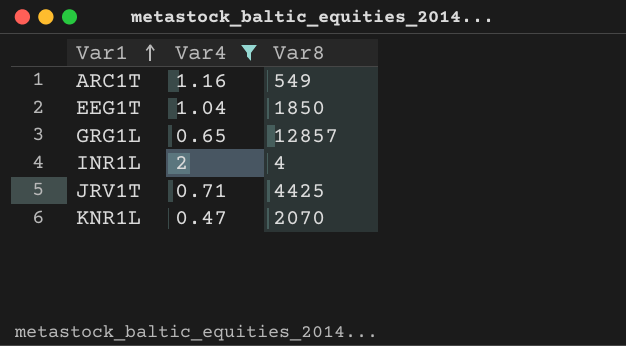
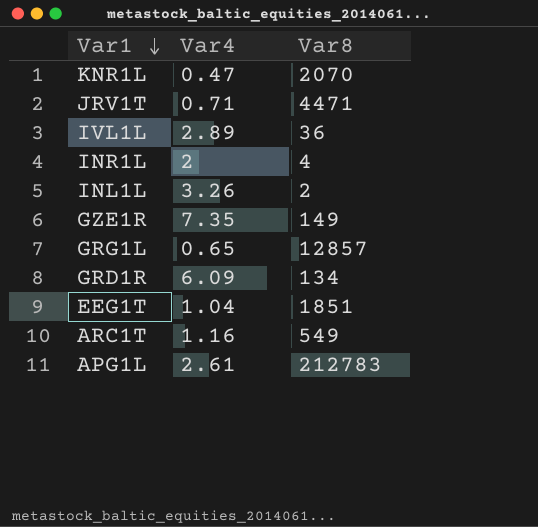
filter: Var4 <= 2 -> none
row order: Var1 ascending -> Var1 descending
JRV1T | Var8: 4425 -> 4471
EEG1T | Var8: 1850 -> 1851

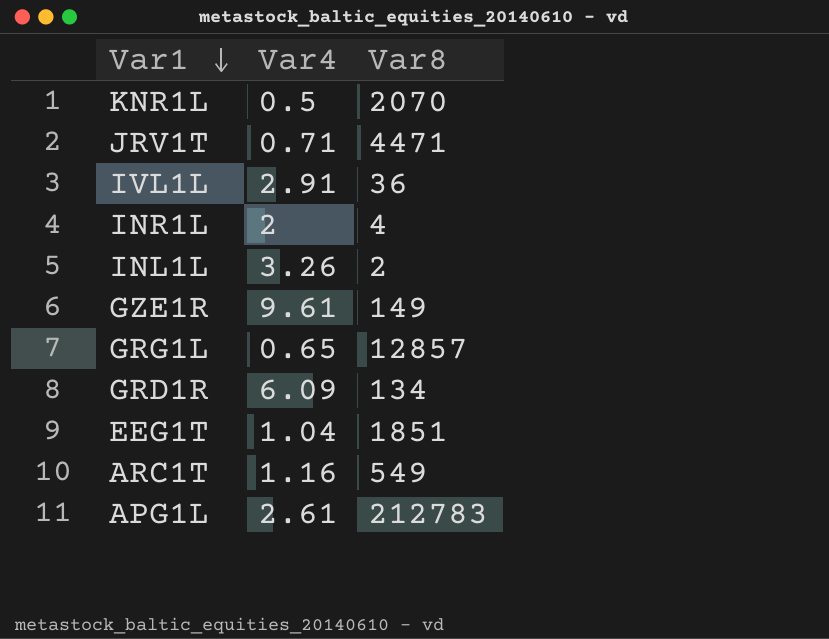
KNR1L | Var4: 0.47 -> 0.5
IVL1L | Var4: 2.89 -> 2.91
GZE1R | Var4: 7.35 -> 9.61

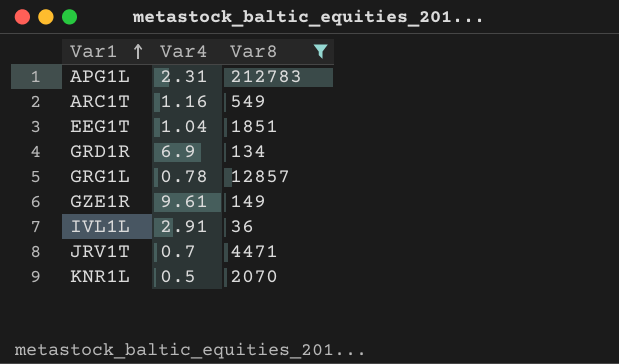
filter: none -> Var8 >= 36
row order: Var1 descending -> Var1 ascending
APG1L | Var4: 2.61 -> 2.31
GRD1R | Var4: 6.09 -> 6.9
GRG1L | Var4: 0.65 -> 0.78
JRV1T | Var4: 0.71 -> 0.7

